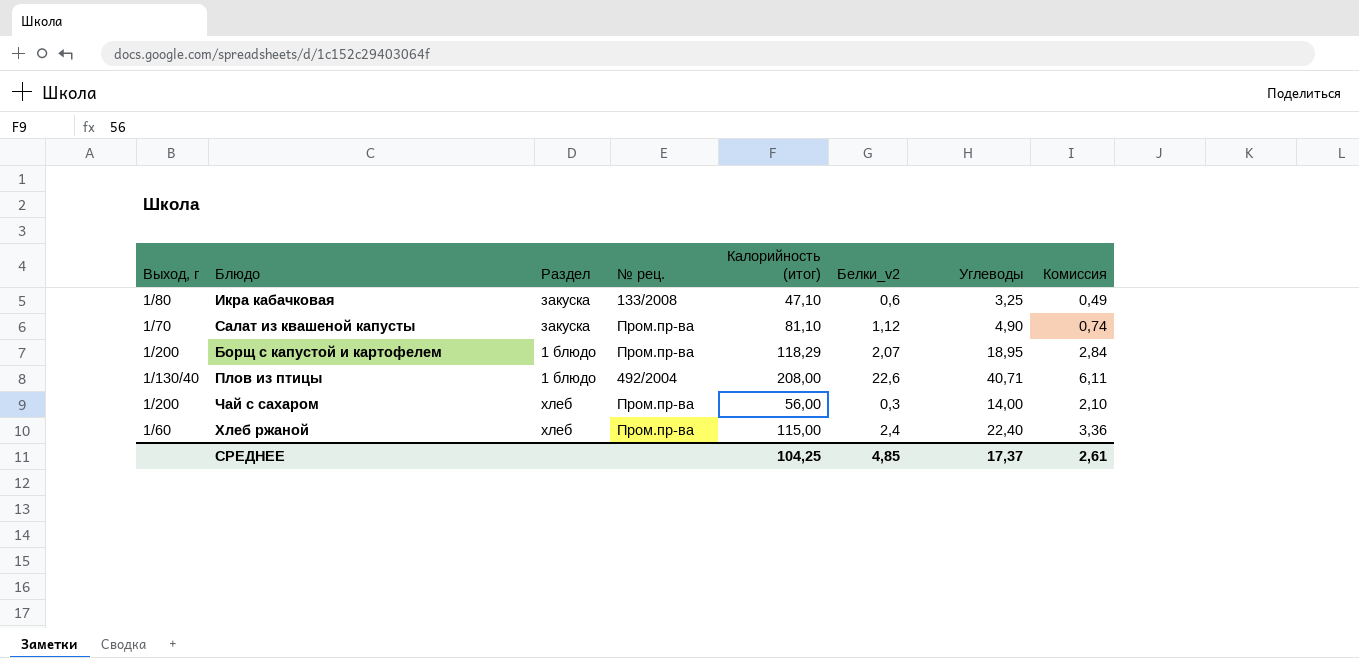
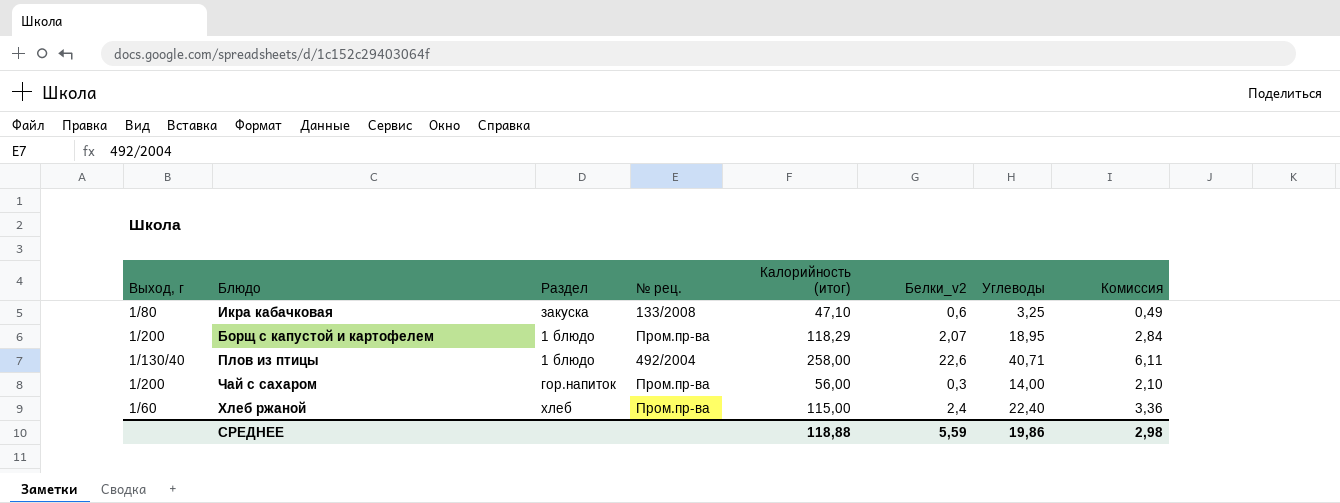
row Салат из квашеной капусты: 1/70 | закуска | Пром.пр-ва | 81,10 | 1,12 | 4,90 | 0,74 -> none
Плов из птицы | Калорийность (итог): 208,00 -> 258,00
Чай с сахаром | Раздел: хлеб -> гор.напиток
СРЕДНЕЕ | Калорийность (итог): 104,25 -> 118,88
СРЕДНЕЕ | Белки_v2: 4,85 -> 5,59
СРЕДНЕЕ | Углеводы: 17,37 -> 19,86
СРЕДНЕЕ | Комиссия: 2,61 -> 2,98

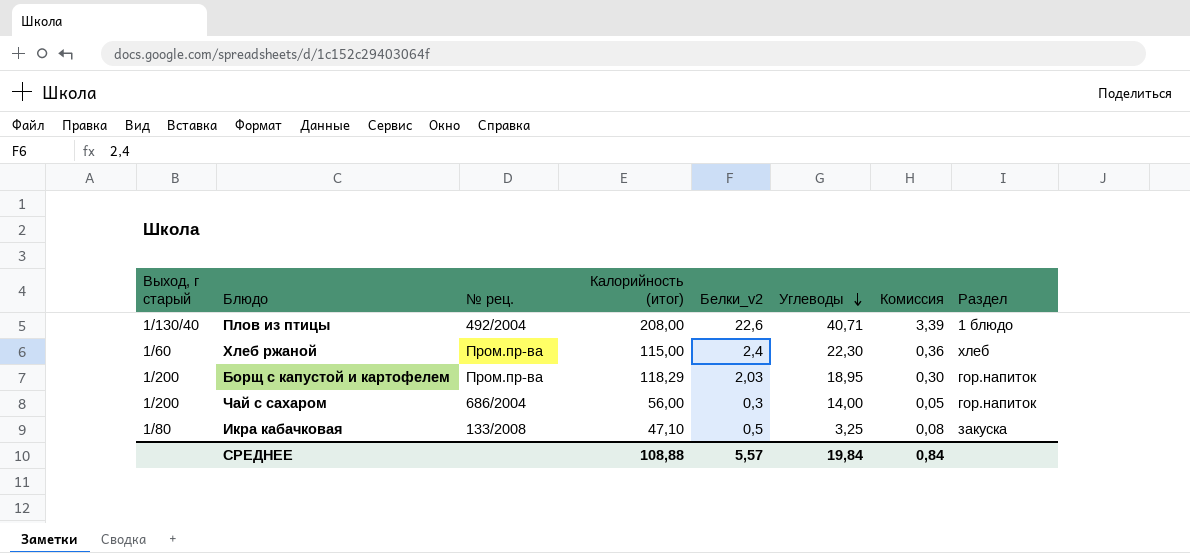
row order: none -> Углеводы descending
column name: Выход, г -> Выход, г старый
column Комиссия | formula: [Углеводы] * 0,15 -> [Белки_v2] * 0,15
column Раздел | position: 3 -> 8
Плов из птицы | Калорийность (итог): 258,00 -> 208,00
Хлеб ржаной | Углеводы: 22,40 -> 22,30
Борщ с капустой и картофелем | Белки_v2: 2,07 -> 2,03
Борщ с капустой и картофелем | Раздел: 1 блюдо -> гор.напиток
Чай с сахаром | № рец.: Пром.пр-ва -> 686/2004
Икра кабачковая | Белки_v2: 0,6 -> 0,5
СРЕДНЕЕ | Калорийность (итог): 118,88 -> 108,88
СРЕДНЕЕ | Белки_v2: 5,59 -> 5,57
СРЕДНЕЕ | Углеводы: 19,86 -> 19,84
СРЕДНЕЕ | Комиссия: 2,98 -> 0,84

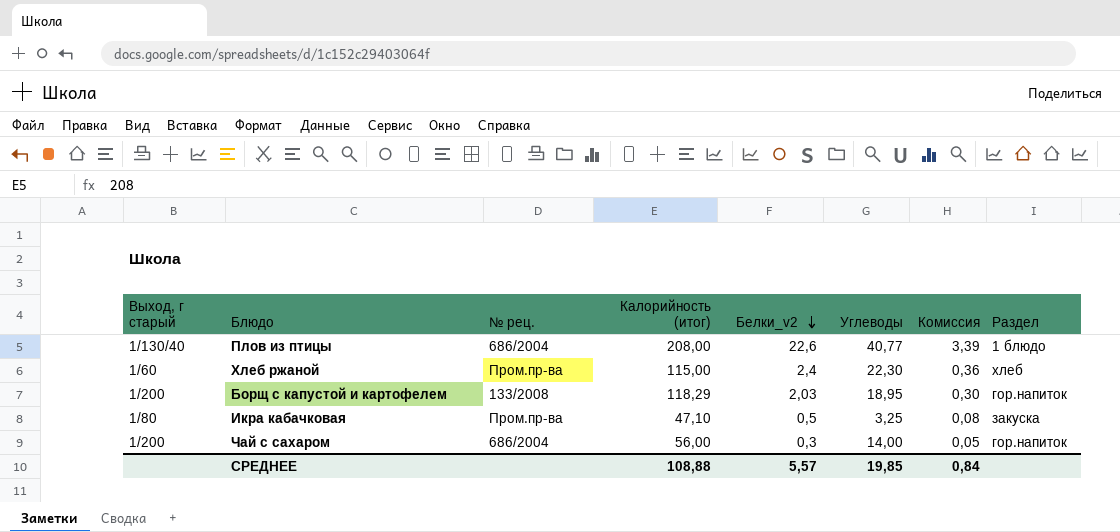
row order: Углеводы descending -> Белки_v2 descending
Плов из птицы | № рец.: 492/2004 -> 686/2004
Плов из птицы | Углеводы: 40,71 -> 40,77
Борщ с капустой и картофелем | № рец.: Пром.пр-ва -> 133/2008
Икра кабачковая | № рец.: 133/2008 -> Пром.пр-ва
СРЕДНЕЕ | Углеводы: 19,84 -> 19,85

